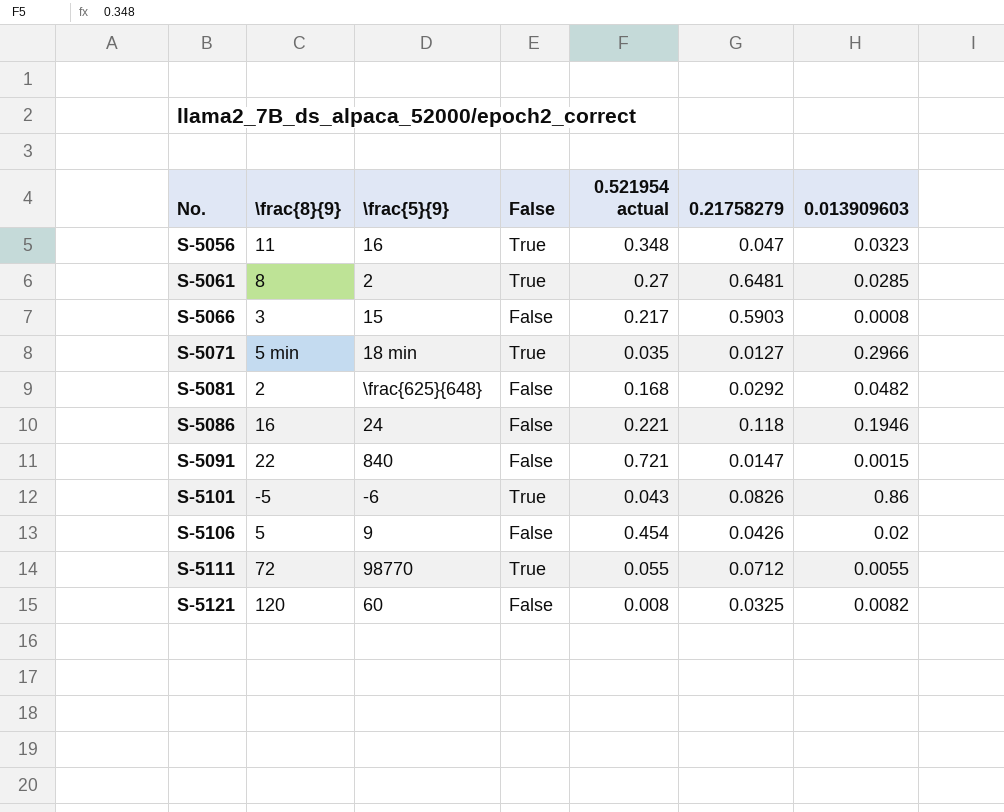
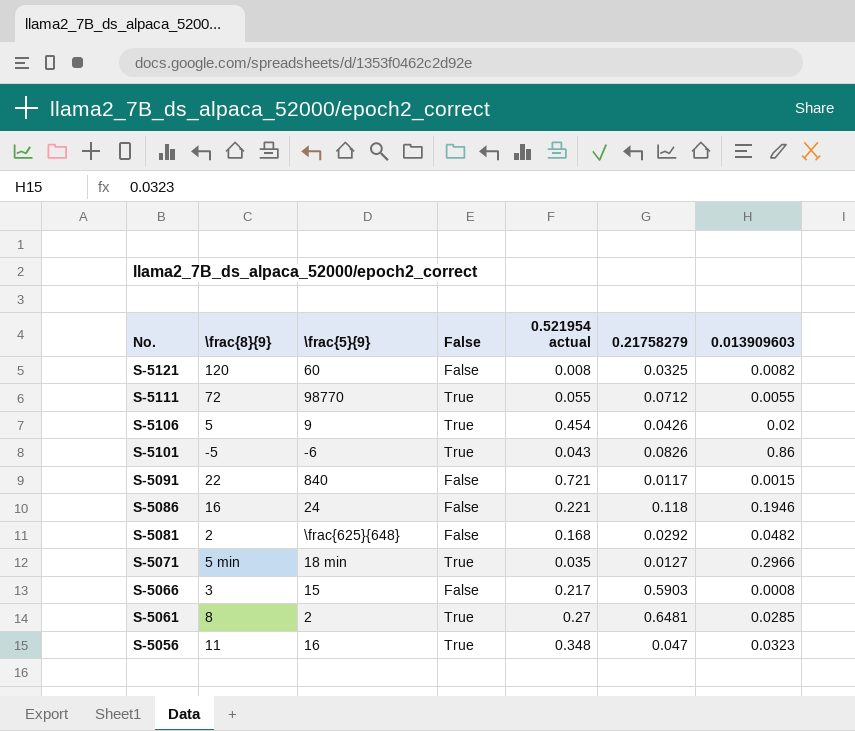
row order: No. ascending -> No. descending
S-5106 | False: False -> True
S-5091 | 0.21758279: 0.0147 -> 0.0117

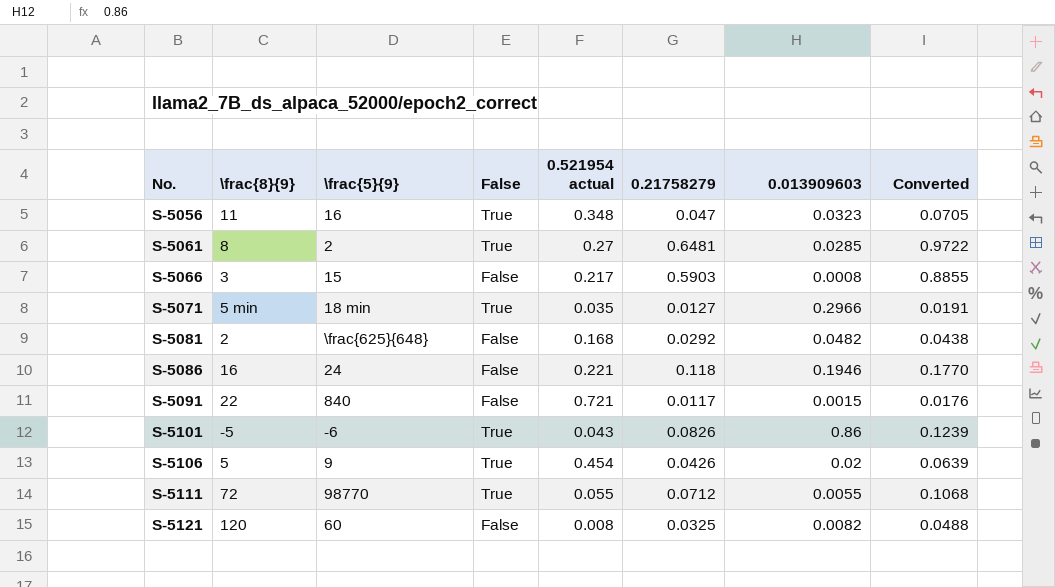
row order: No. descending -> No. ascending
column Converted | formula: none -> [0.21758279] * 1.5

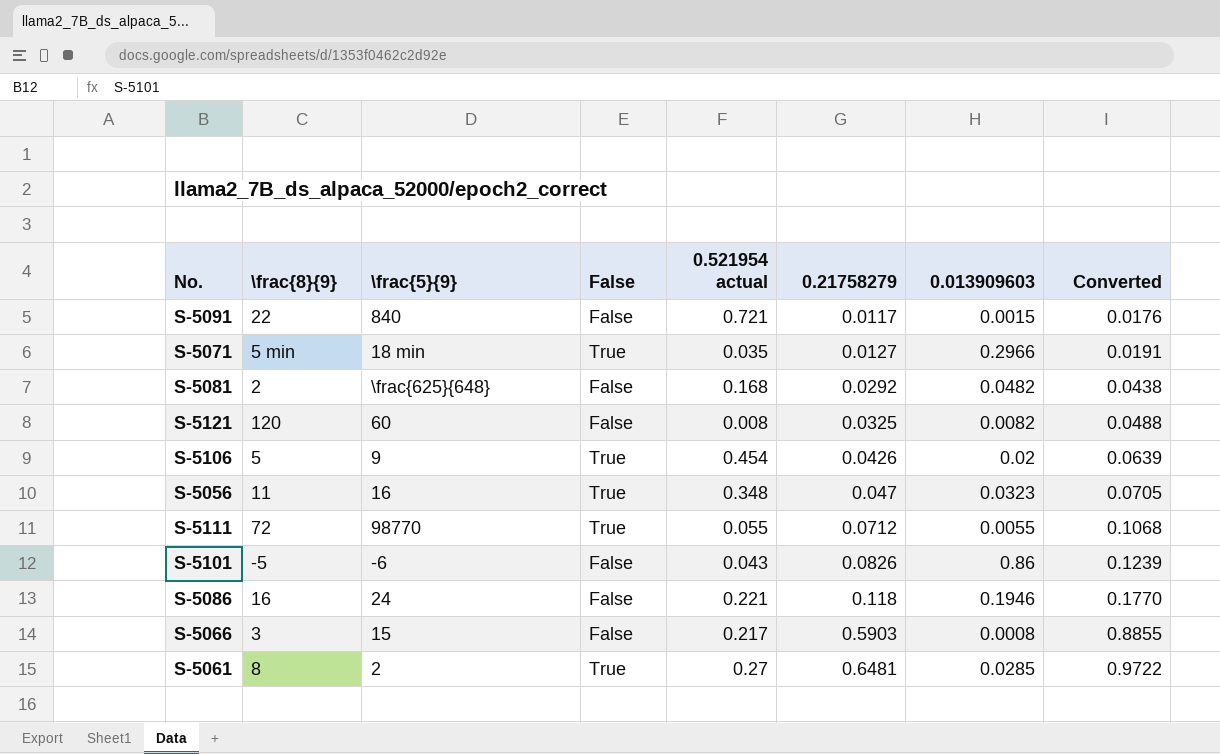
row order: No. ascending -> 0.21758279 ascending
S-5101 | False: True -> False

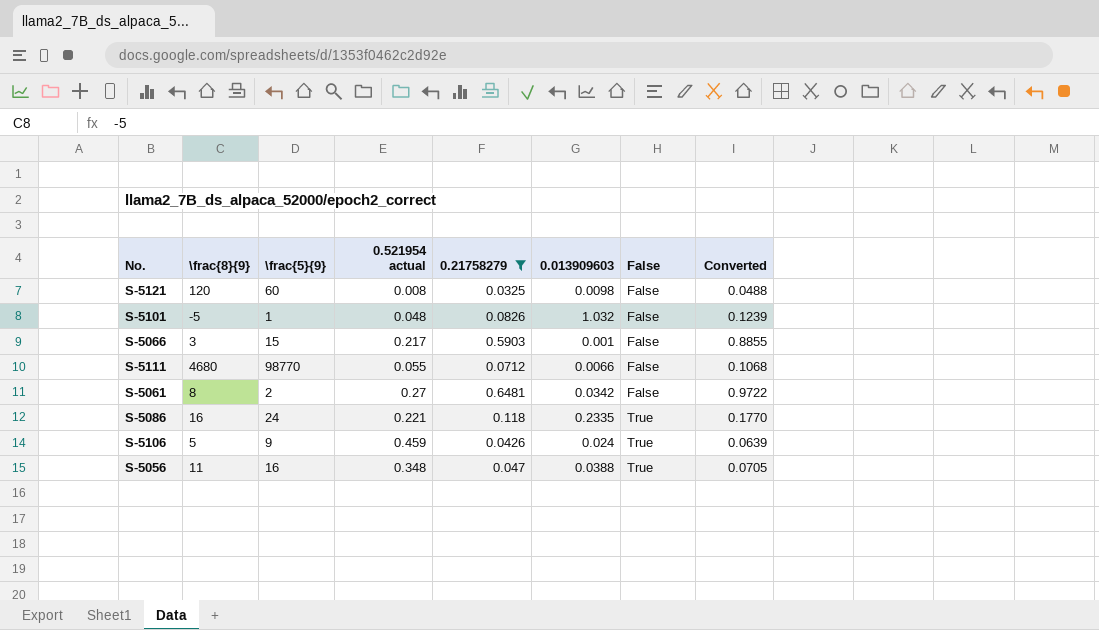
filter: none -> 0.21758279 >= 0.0325
row order: 0.21758279 ascending -> False ascending
column False | position: 4 -> 7
S-5121 | 0.013909603: 0.0082 -> 0.0098
S-5101 | \frac{5}{9}: -6 -> 1
S-5101 | 0.521954 actual: 0.043 -> 0.048
S-5101 | 0.013909603: 0.86 -> 1.032
S-5066 | 0.013909603: 0.0008 -> 0.001
S-5111 | \frac{8}{9}: 72 -> 4680
S-5111 | 0.013909603: 0.0055 -> 0.0066
S-5111 | False: True -> False
S-5061 | 0.013909603: 0.0285 -> 0.0342
S-5061 | False: True -> False
S-5086 | 0.013909603: 0.1946 -> 0.2335
S-5086 | False: False -> True
S-5106 | 0.521954 actual: 0.454 -> 0.459
S-5106 | 0.013909603: 0.02 -> 0.024
S-5056 | 0.013909603: 0.0323 -> 0.0388

